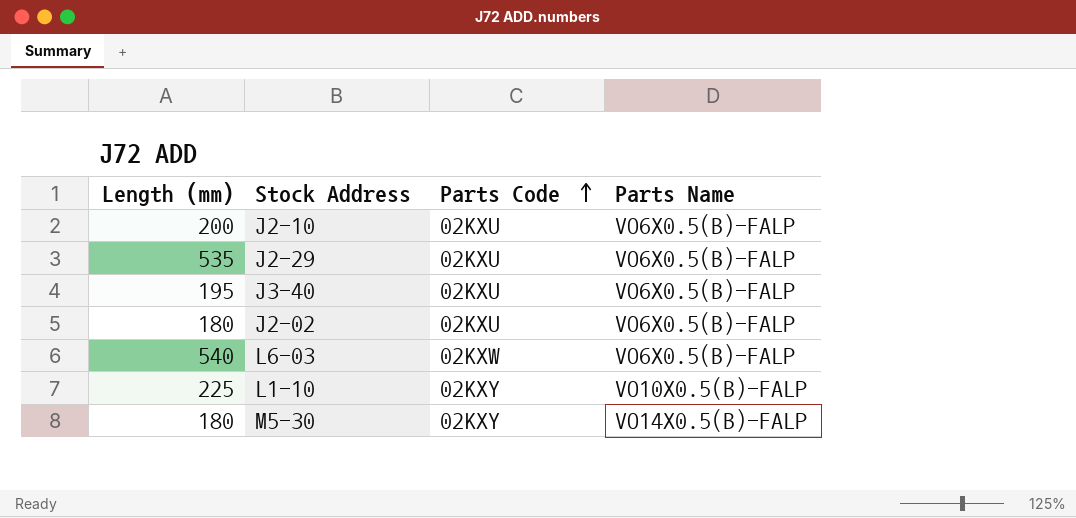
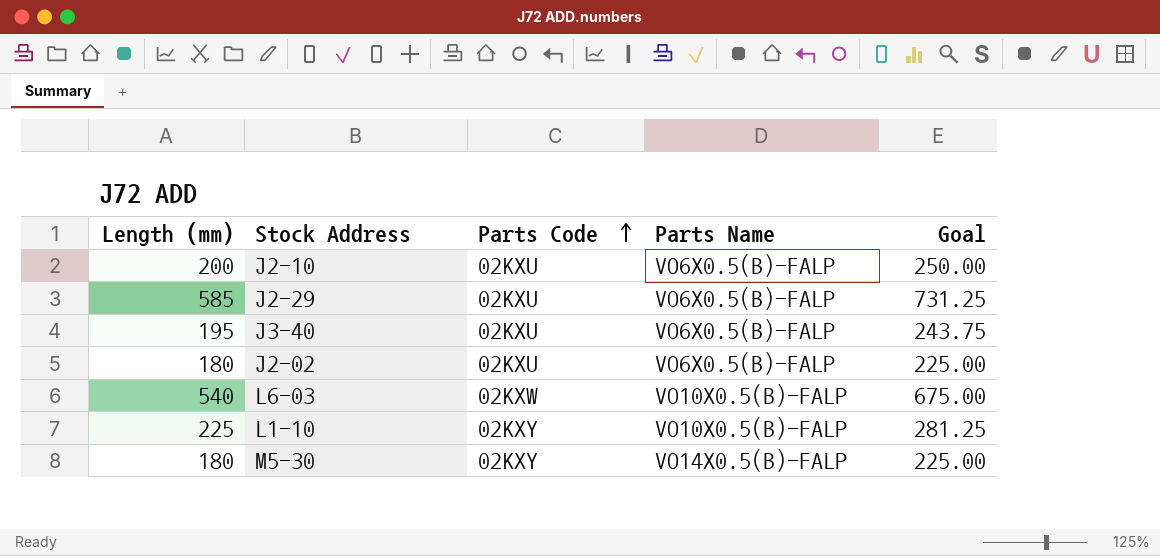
column Goal | formula: none -> [Length (mm)] * 1.25
J2-29 | Length (mm): 535 -> 585
L6-03 | Parts Name: VO6X0.5(B)-FALP -> VO10X0.5(B)-FALP

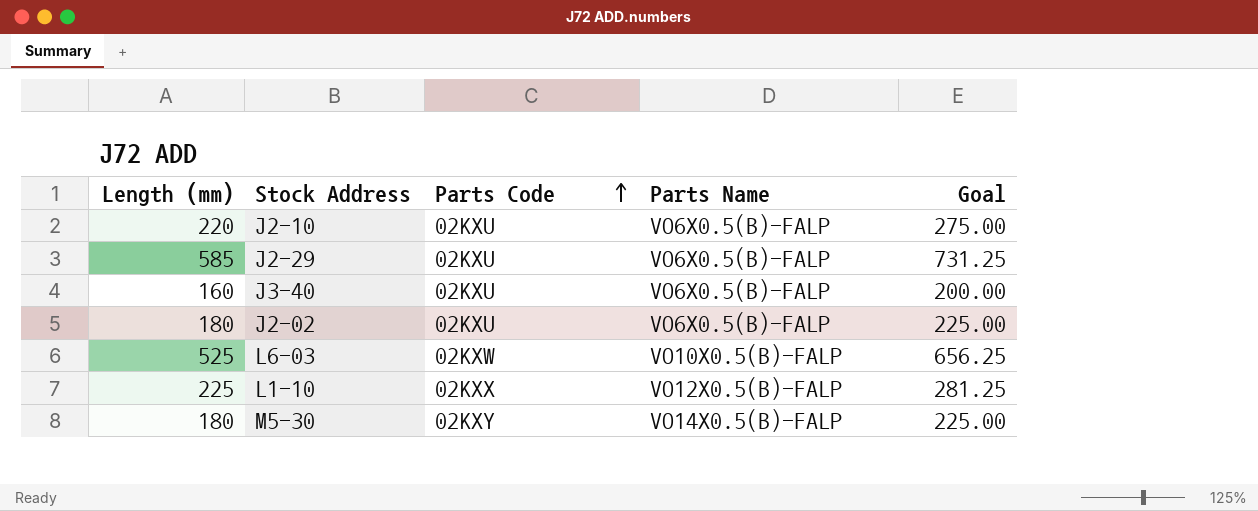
J2-10 | Length (mm): 200 -> 220
J2-10 | Goal: 250.00 -> 275.00
J3-40 | Length (mm): 195 -> 160
J3-40 | Goal: 243.75 -> 200.00
L6-03 | Length (mm): 540 -> 525
L6-03 | Goal: 675.00 -> 656.25
L1-10 | Parts Code: 02KXY -> 02KXX
L1-10 | Parts Name: VO10X0.5(B)-FALP -> VO12X0.5(B)-FALP

